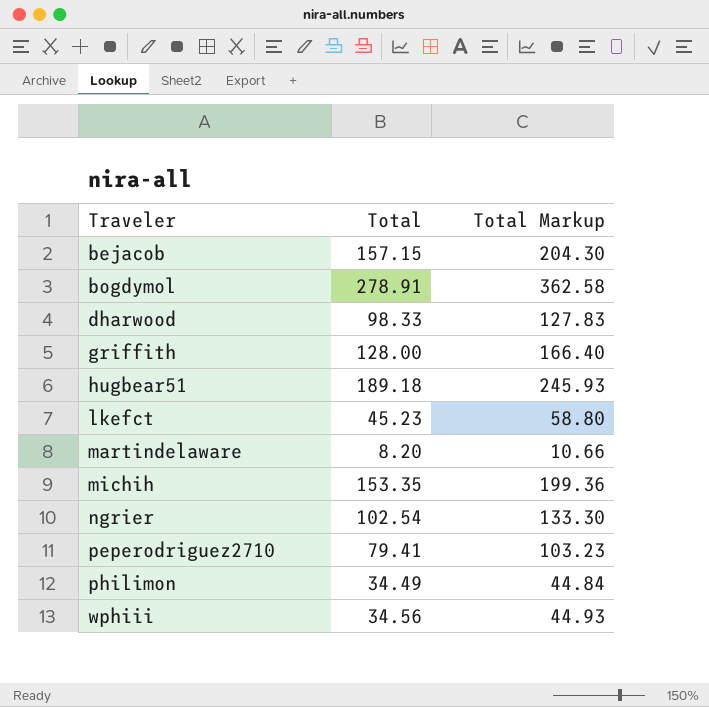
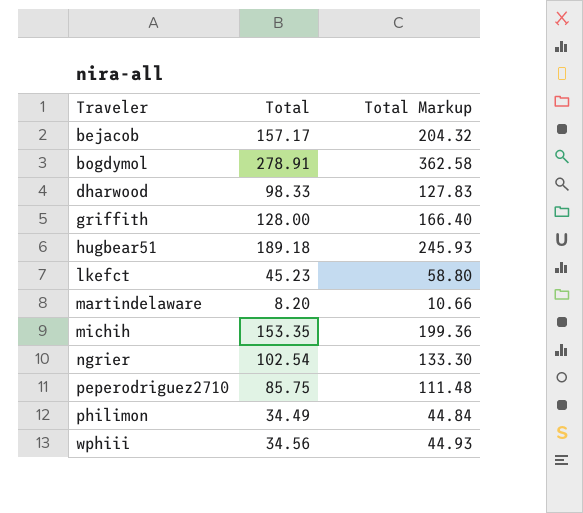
bejacob | Total: 157.15 -> 157.17
bejacob | Total Markup: 204.30 -> 204.32
peperodriguez2710 | Total: 79.41 -> 85.75
peperodriguez2710 | Total Markup: 103.23 -> 111.48

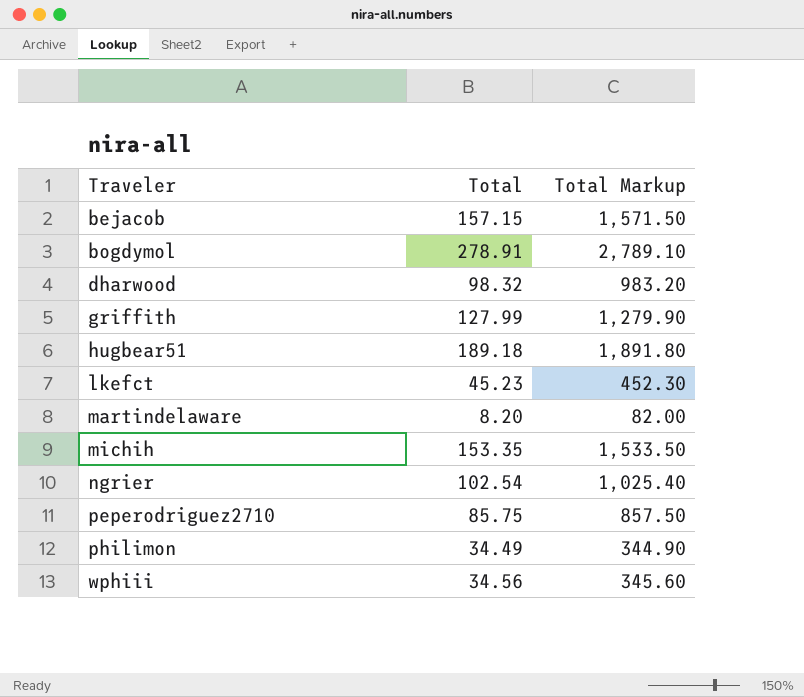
column Total Markup | formula: [Total] * 1.3 -> [Total] * 10
bejacob | Total: 157.17 -> 157.15
dharwood | Total: 98.33 -> 98.32
griffith | Total: 128.00 -> 127.99

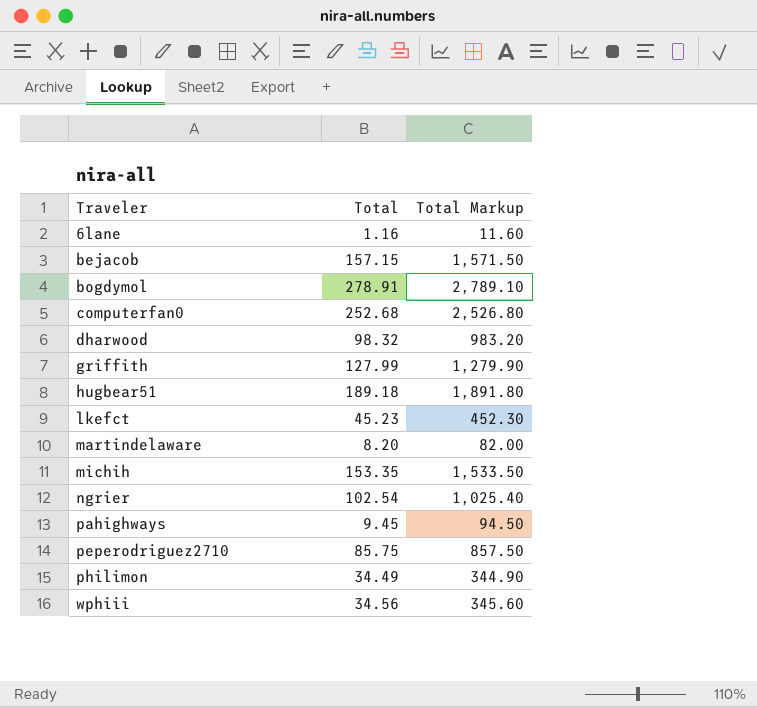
row 6lane: none -> 1.16 | 11.60
row computerfan0: none -> 252.68 | 2,526.80
row pahighways: none -> 9.45 | 94.50

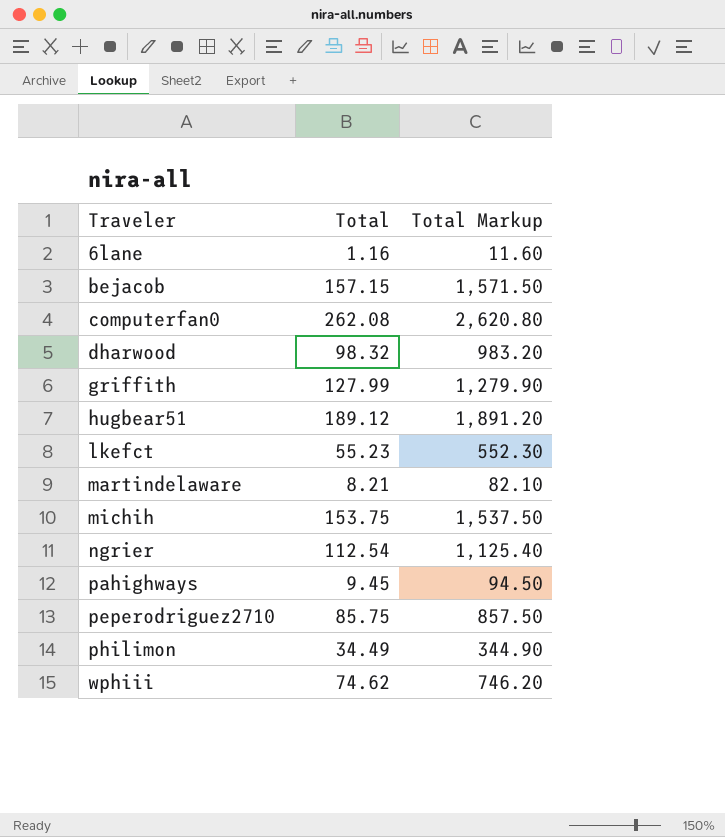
row bogdymol: 278.91 | 2,789.10 -> none
computerfan0 | Total: 252.68 -> 262.08
computerfan0 | Total Markup: 2,526.80 -> 2,620.80
hugbear51 | Total: 189.18 -> 189.12
hugbear51 | Total Markup: 1,891.80 -> 1,891.20
lkefct | Total: 45.23 -> 55.23
lkefct | Total Markup: 452.30 -> 552.30
martindelaware | Total: 8.20 -> 8.21
martindelaware | Total Markup: 82.00 -> 82.10
michih | Total: 153.35 -> 153.75
michih | Total Markup: 1,533.50 -> 1,537.50
ngrier | Total: 102.54 -> 112.54
ngrier | Total Markup: 1,025.40 -> 1,125.40
wphiii | Total: 34.56 -> 74.62
wphiii | Total Markup: 345.60 -> 746.20

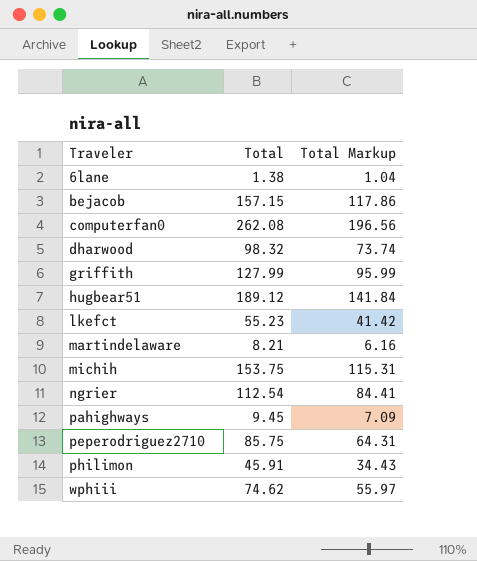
column Total Markup | formula: [Total] * 10 -> [Total] * 0.75
6lane | Total: 1.16 -> 1.38
philimon | Total: 34.49 -> 45.91

